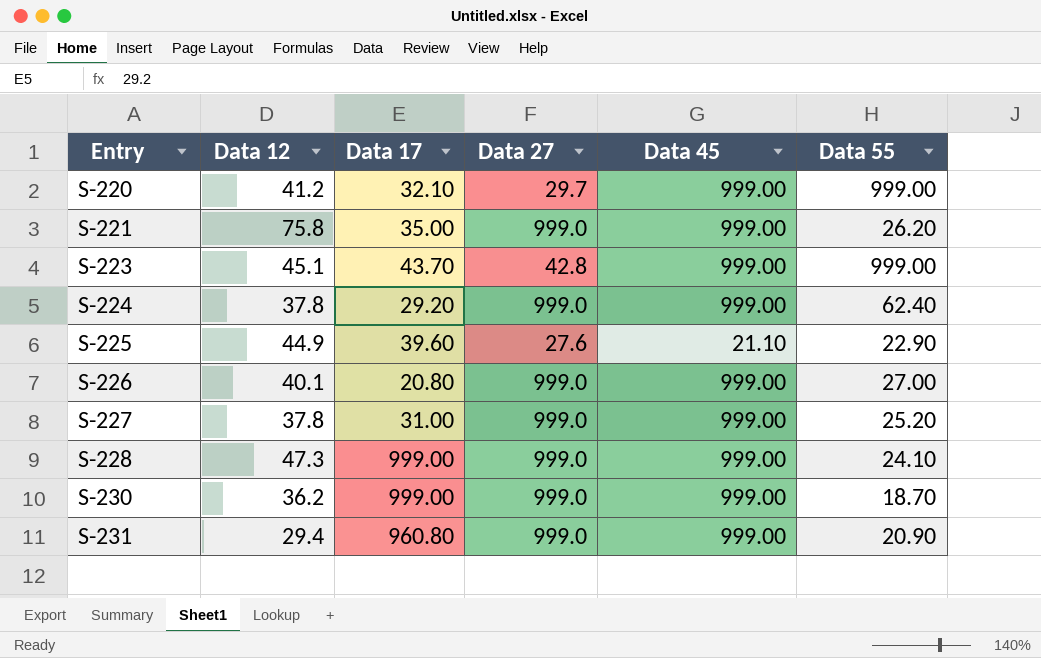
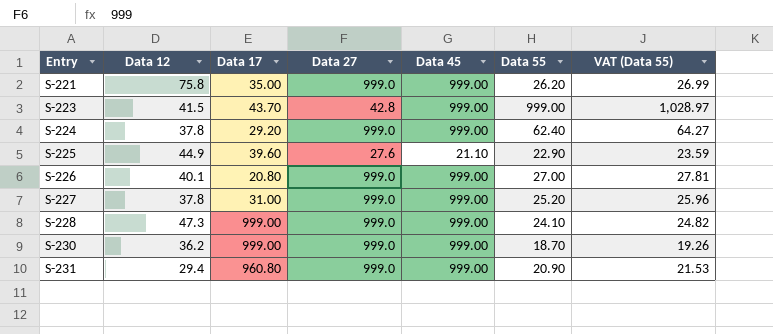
column VAT (Data 55) | formula: none -> [Data 55] * 1.03
row S-220: 41.2 | 32.10 | 29.7 | 999.00 | 999.00 -> none
S-223 | Data 12: 45.1 -> 41.5

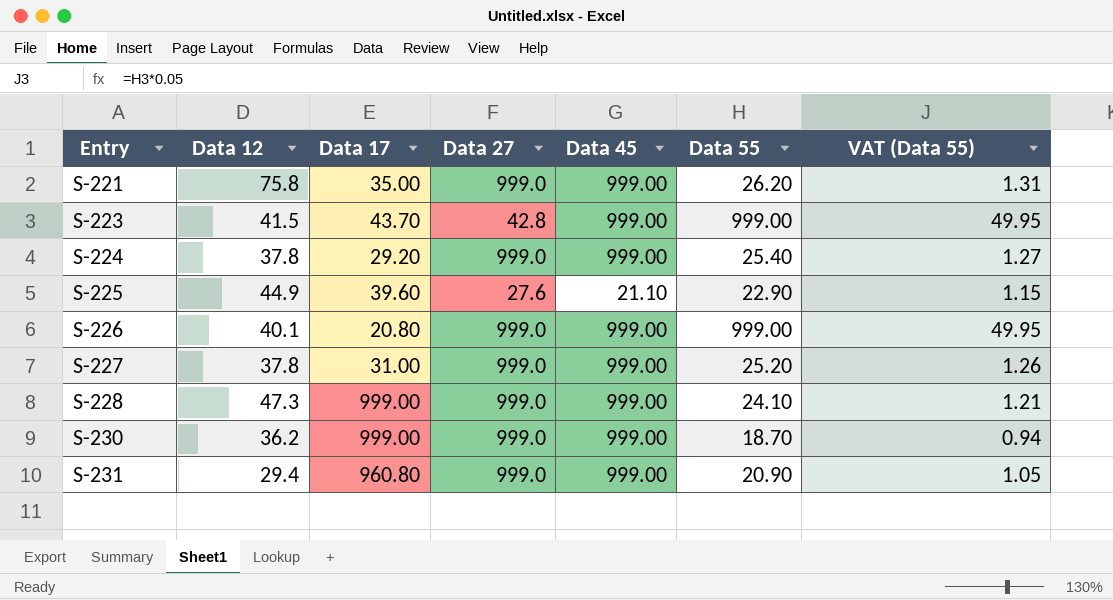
column VAT (Data 55) | formula: [Data 55] * 1.03 -> [Data 55] * 0.05
S-224 | Data 55: 62.40 -> 25.40
S-226 | Data 55: 27.00 -> 999.00

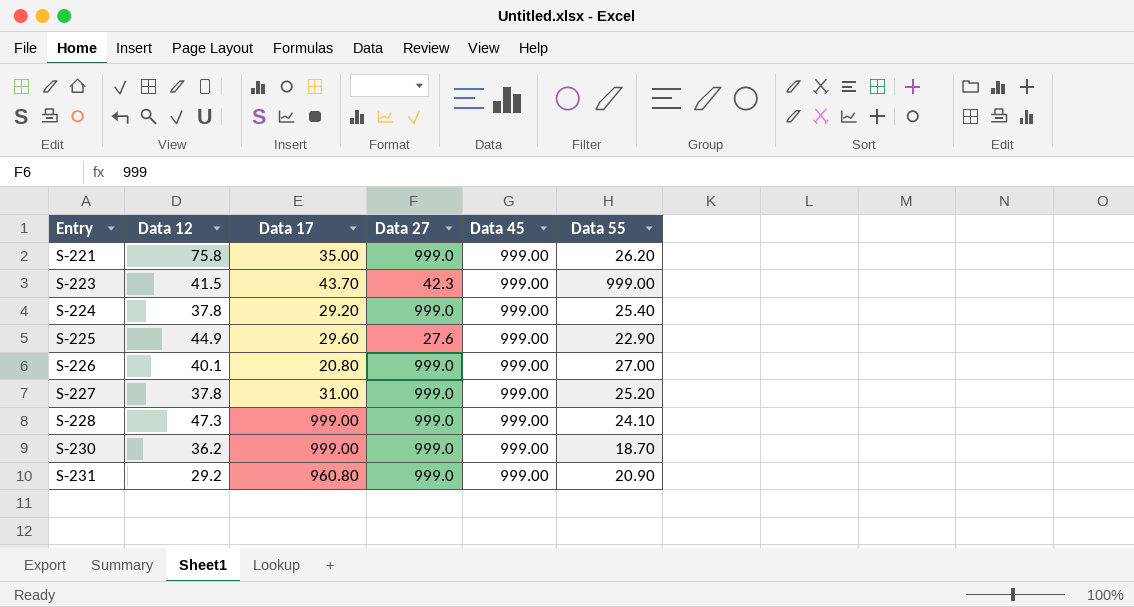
column VAT (Data 55) | formula: [Data 55] * 0.05 -> none
S-223 | Data 27: 42.8 -> 42.3
S-225 | Data 17: 39.60 -> 29.60
S-225 | Data 45: 21.10 -> 999.00
S-226 | Data 55: 999.00 -> 27.00
S-231 | Data 12: 29.4 -> 29.2

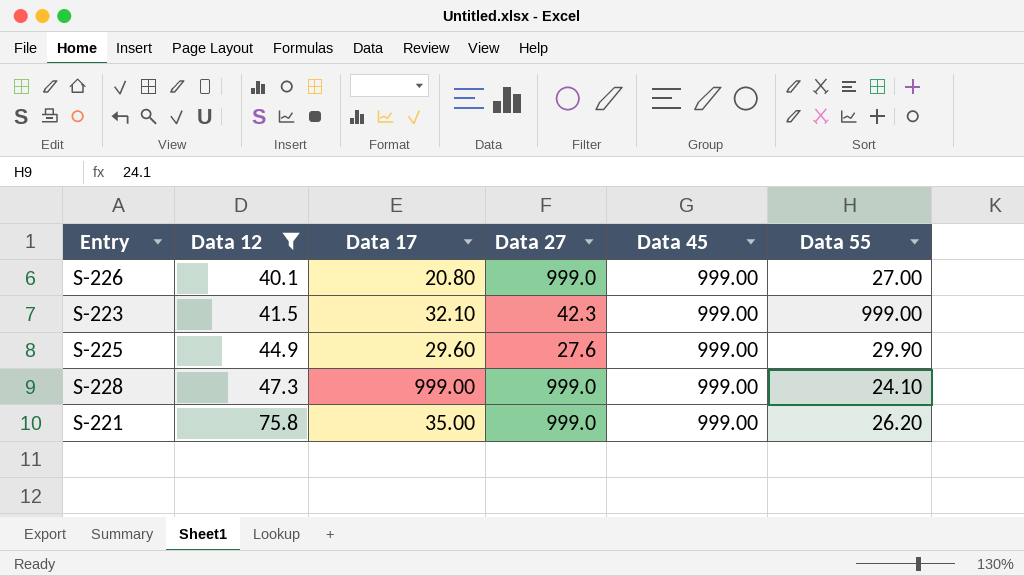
filter: none -> Data 12 >= 40.1
row order: Entry ascending -> Data 12 ascending
S-223 | Data 17: 43.70 -> 32.10
S-225 | Data 55: 22.90 -> 29.90

